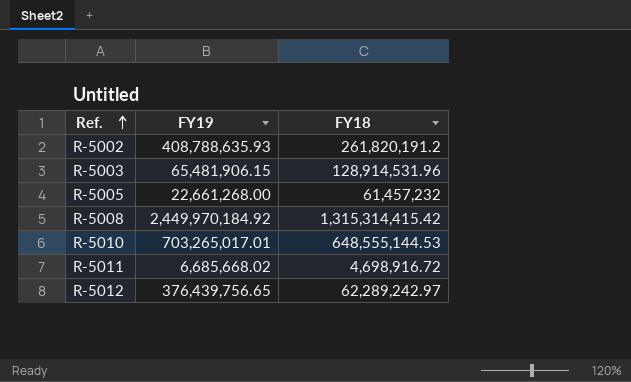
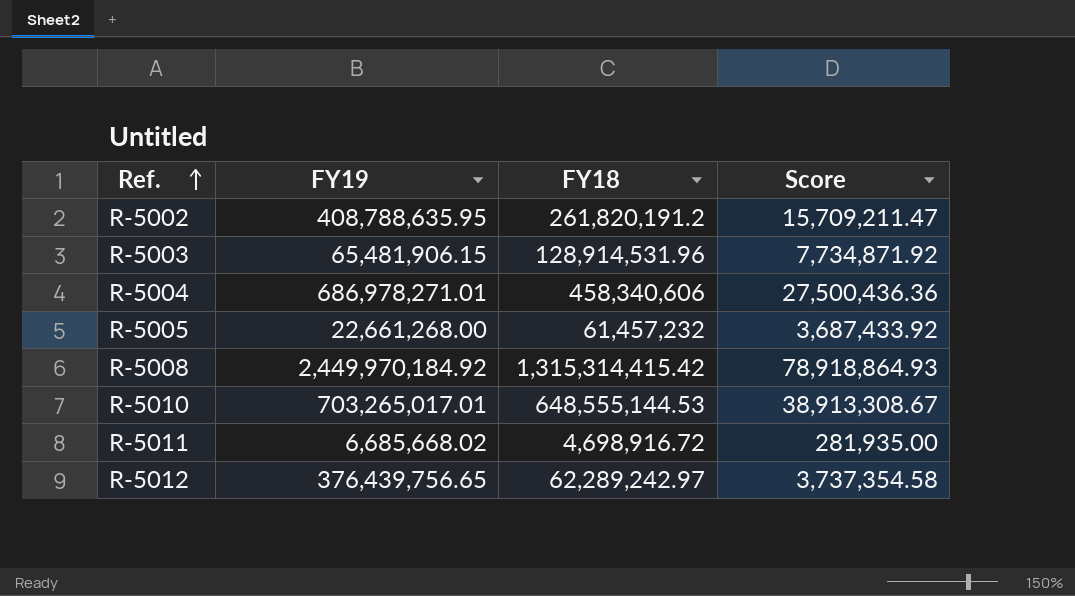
column Score | formula: none -> [FY18] * 0.06
R-5002 | FY19: 408,788,635.93 -> 408,788,635.95
row R-5004: none -> 686,978,271.01 | 458,340,606 | 27,500,436.36

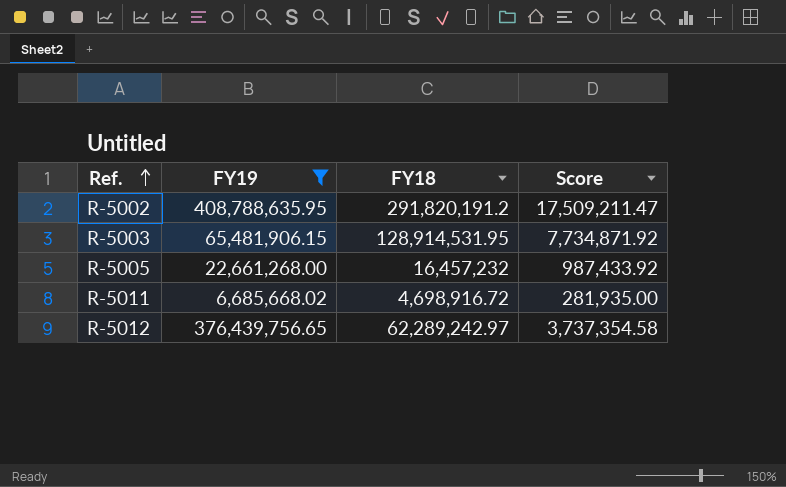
filter: none -> FY19 <= 408,788,635.95
R-5002 | FY18: 261,820,191.2 -> 291,820,191.2
R-5002 | Score: 15,709,211.47 -> 17,509,211.47
R-5003 | FY18: 128,914,531.96 -> 128,914,531.95
R-5005 | FY18: 61,457,232 -> 16,457,232
R-5005 | Score: 3,687,433.92 -> 987,433.92

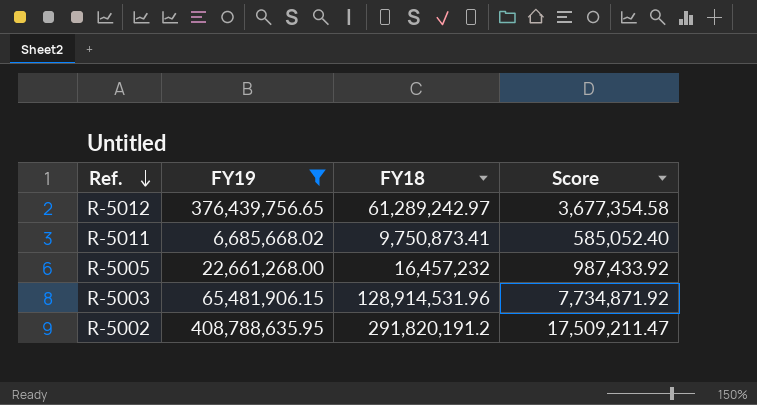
row order: Ref. ascending -> Ref. descending
R-5012 | FY18: 62,289,242.97 -> 61,289,242.97
R-5012 | Score: 3,737,354.58 -> 3,677,354.58
R-5011 | FY18: 4,698,916.72 -> 9,750,873.41
R-5011 | Score: 281,935.00 -> 585,052.40
R-5003 | FY18: 128,914,531.95 -> 128,914,531.96

